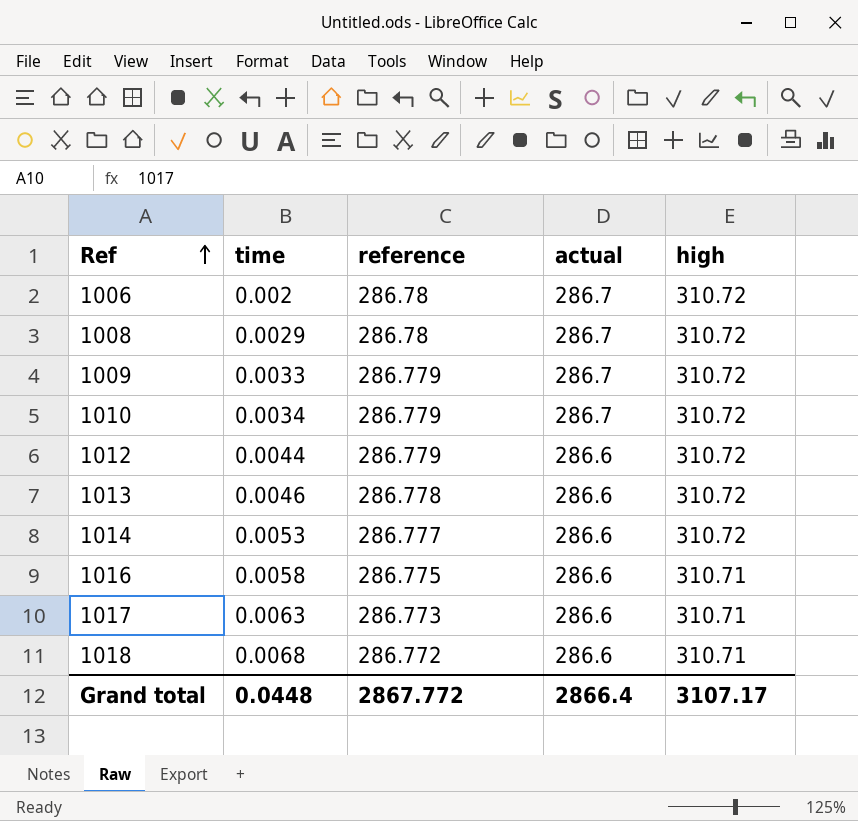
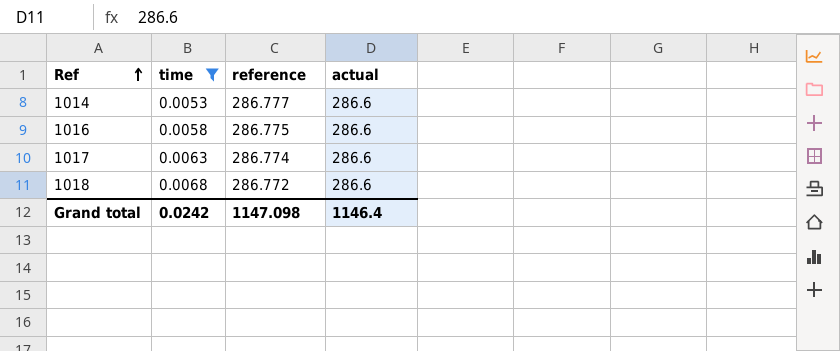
filter: none -> time >= 0.0053
column high | position: 5 -> none
1017 | reference: 286.773 -> 286.774
Grand total | time: 0.0448 -> 0.0242
Grand total | reference: 2867.772 -> 1147.098
Grand total | actual: 2866.4 -> 1146.4

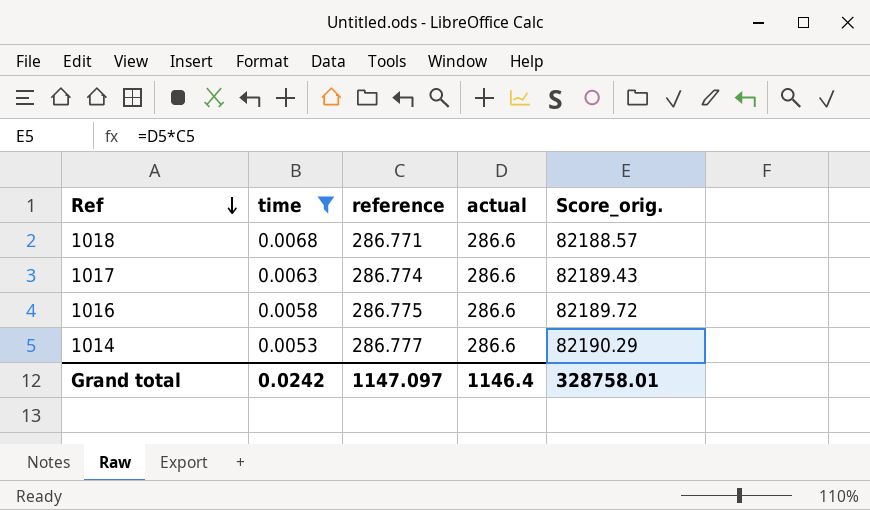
row order: Ref ascending -> Ref descending
column Score_orig. | formula: none -> [reference] * [actual]
1018 | reference: 286.772 -> 286.771
Grand total | reference: 1147.098 -> 1147.097

